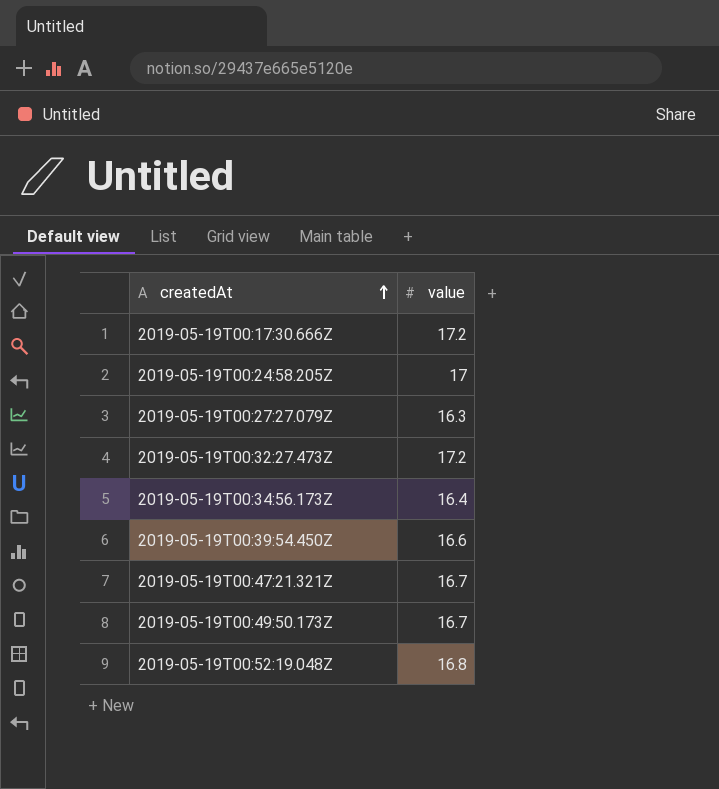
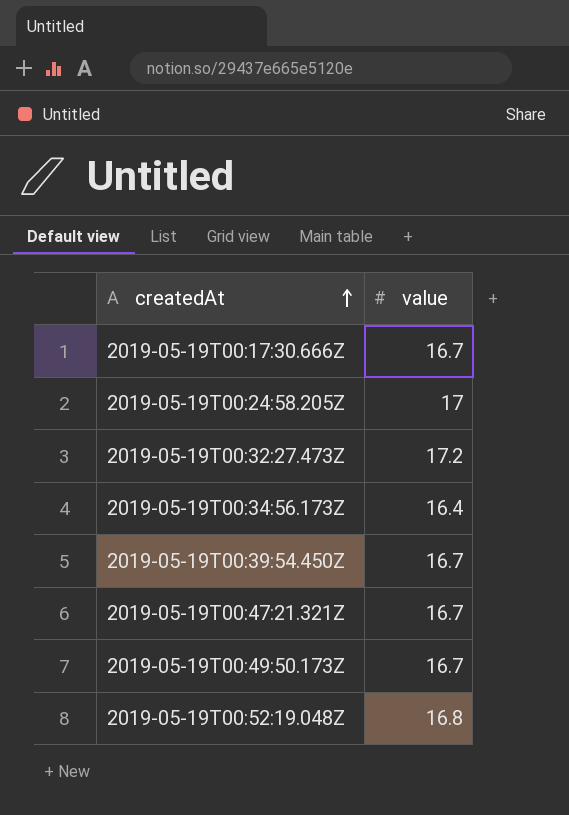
row 2019-05-19T00:27:27.079Z: 16.3 -> none
2019-05-19T00:17:30.666Z | value: 17.2 -> 16.7
2019-05-19T00:39:54.450Z | value: 16.6 -> 16.7

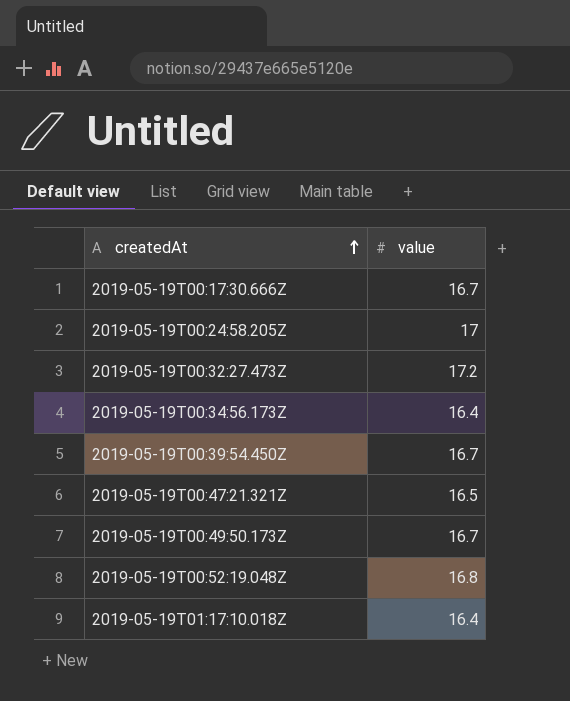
2019-05-19T00:47:21.321Z | value: 16.7 -> 16.5
row 2019-05-19T01:17:10.018Z: none -> 16.4

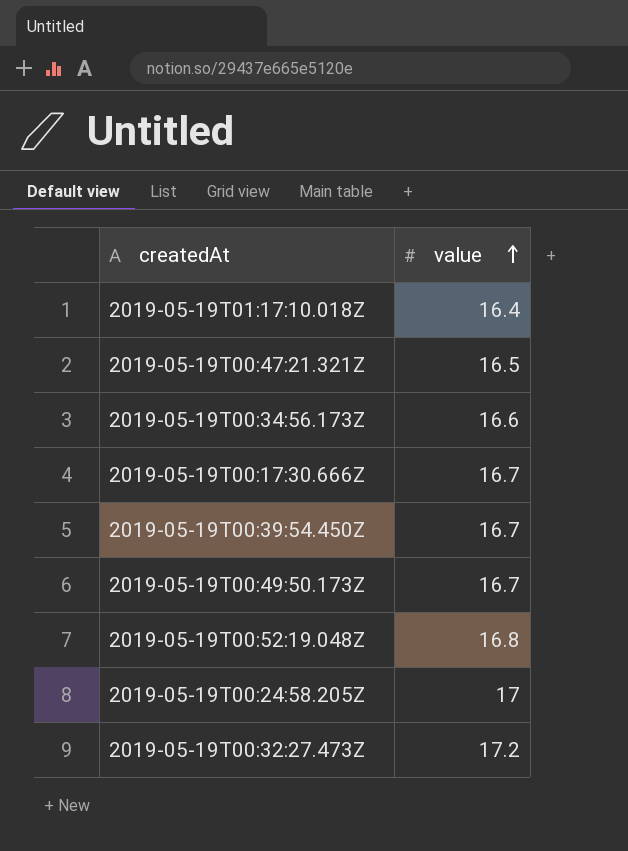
row order: createdAt ascending -> value ascending
2019-05-19T00:34:56.173Z | value: 16.4 -> 16.6

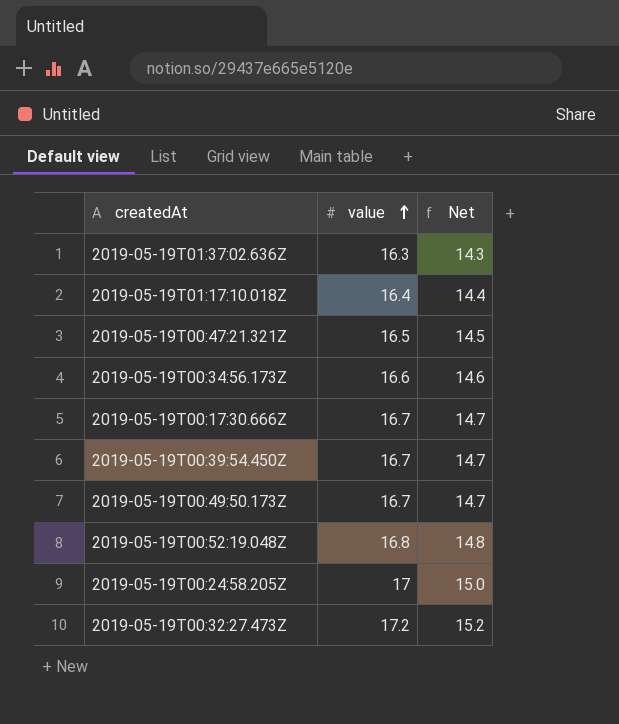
column Net | formula: none -> [value] - 2
row 2019-05-19T01:37:02.636Z: none -> 16.3 | 14.3

